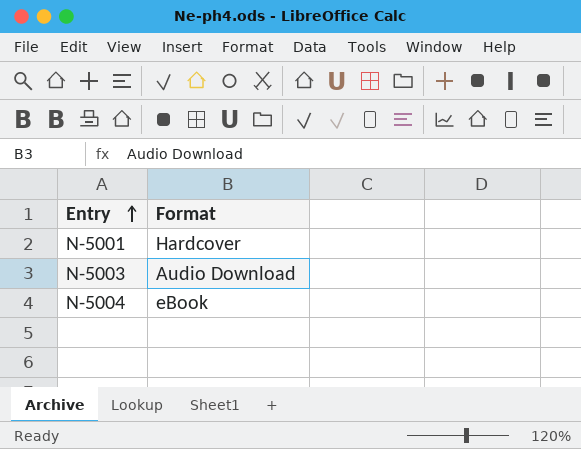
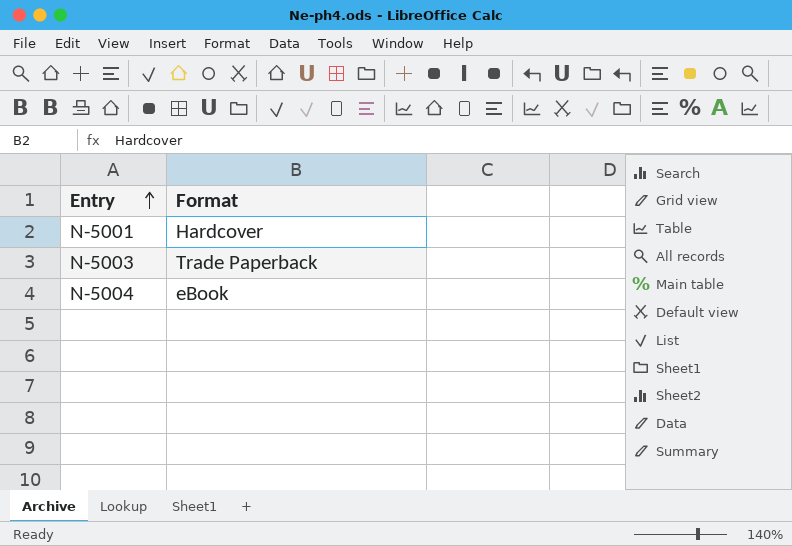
N-5003 | Format: Audio Download -> Trade Paperback

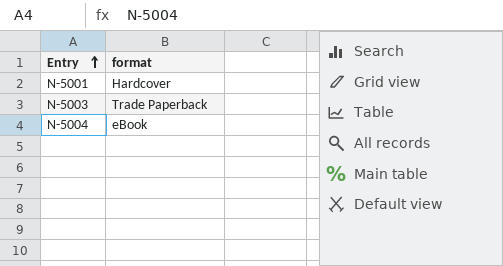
column name: Format -> format

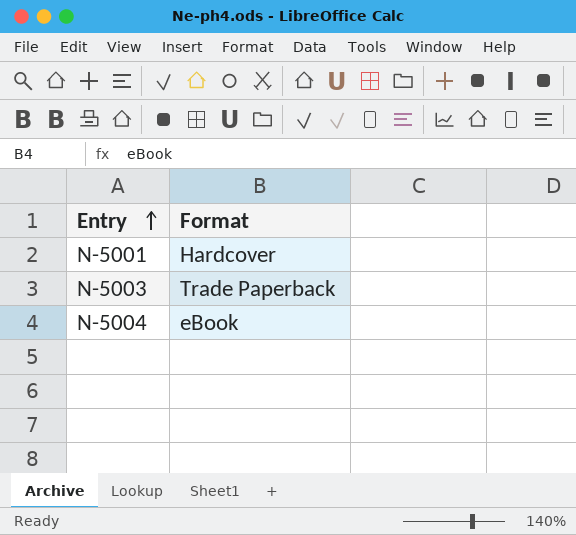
column name: format -> Format

